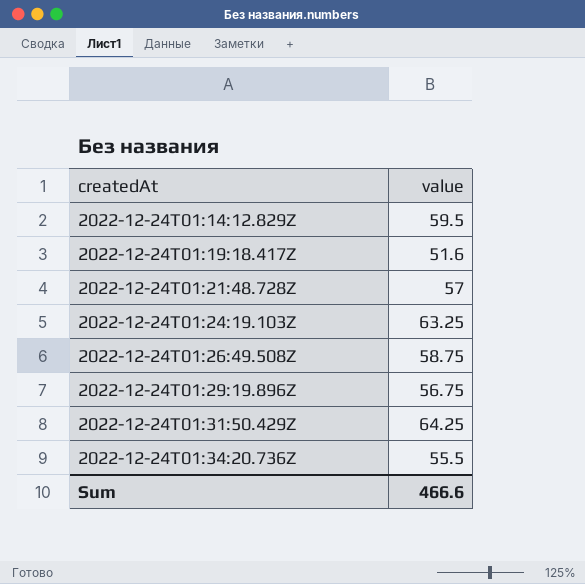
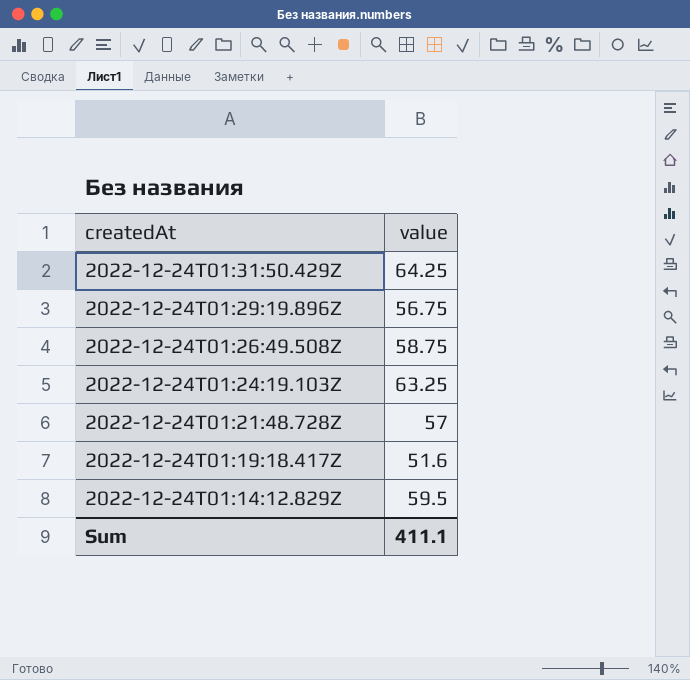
row order: createdAt ascending -> createdAt descending
row 2022-12-24T01:34:20.736Z: 55.5 -> none
Sum | value: 466.6 -> 411.1

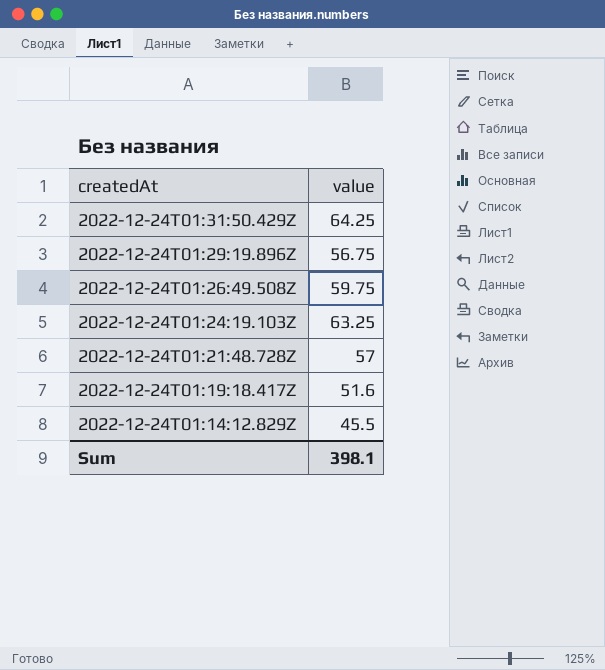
2022-12-24T01:26:49.508Z | value: 58.75 -> 59.75
2022-12-24T01:14:12.829Z | value: 59.5 -> 45.5
Sum | value: 411.1 -> 398.1

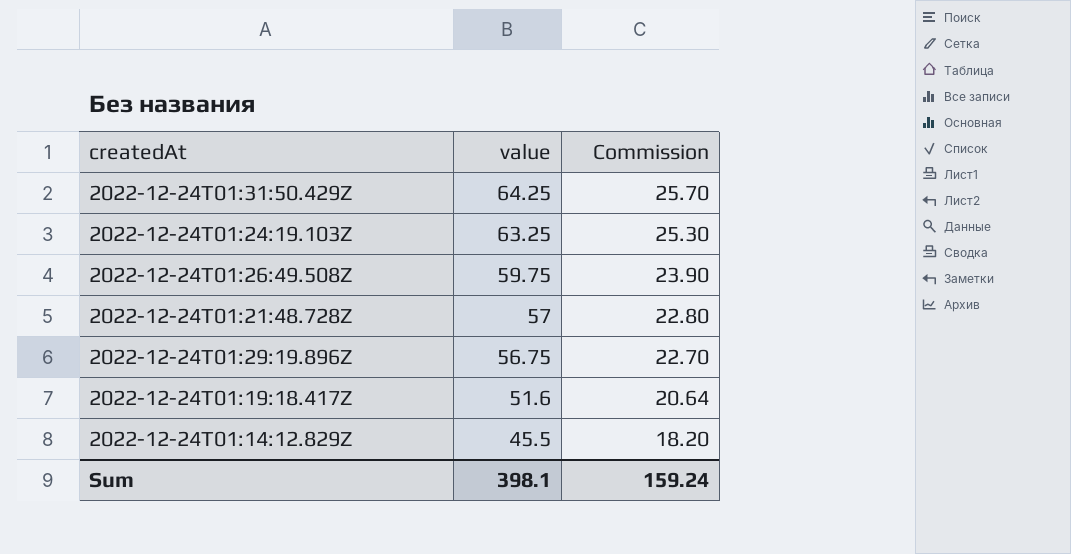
row order: createdAt descending -> value descending
column Commission | formula: none -> [value] * 0.4

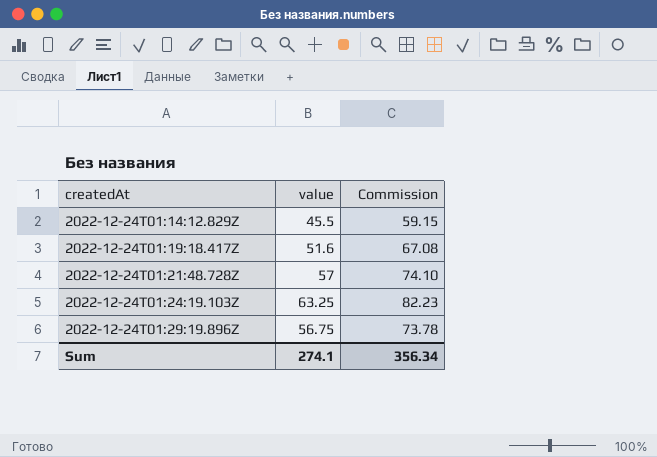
row order: value descending -> createdAt ascending
column Commission | formula: [value] * 0.4 -> [value] * 1.3
row 2022-12-24T01:31:50.429Z: 64.25 | 25.70 -> none
row 2022-12-24T01:26:49.508Z: 59.75 | 23.90 -> none
Sum | value: 398.1 -> 274.1
Sum | Commission: 159.24 -> 356.34

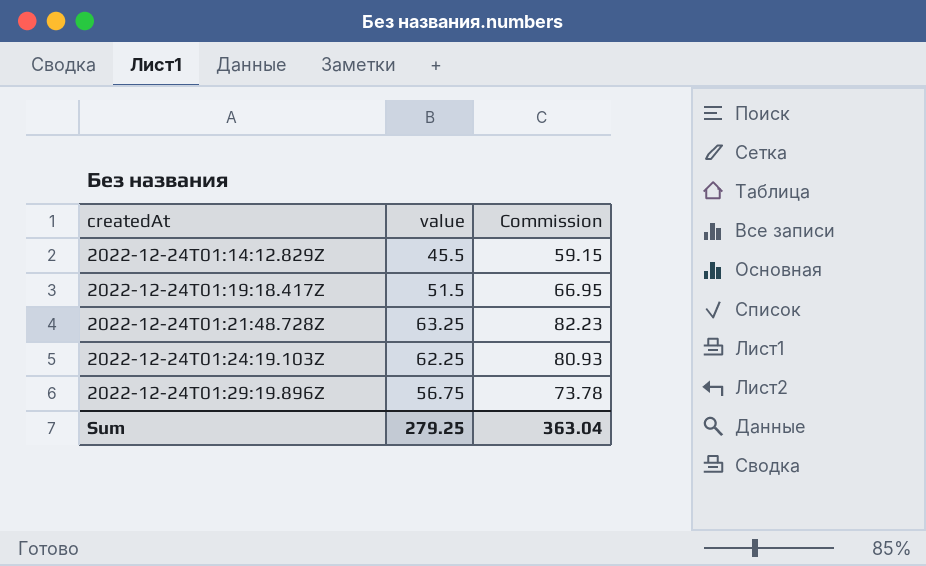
2022-12-24T01:19:18.417Z | value: 51.6 -> 51.5
2022-12-24T01:19:18.417Z | Commission: 67.08 -> 66.95
2022-12-24T01:21:48.728Z | value: 57 -> 63.25
2022-12-24T01:21:48.728Z | Commission: 74.10 -> 82.23
2022-12-24T01:24:19.103Z | value: 63.25 -> 62.25
2022-12-24T01:24:19.103Z | Commission: 82.23 -> 80.93
Sum | value: 274.1 -> 279.25
Sum | Commission: 356.34 -> 363.04

